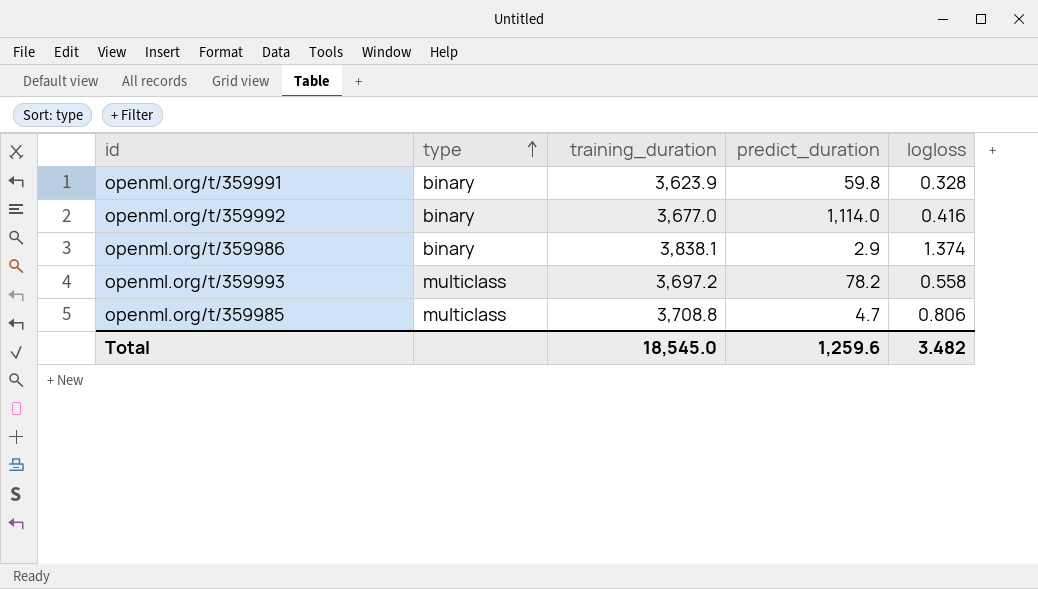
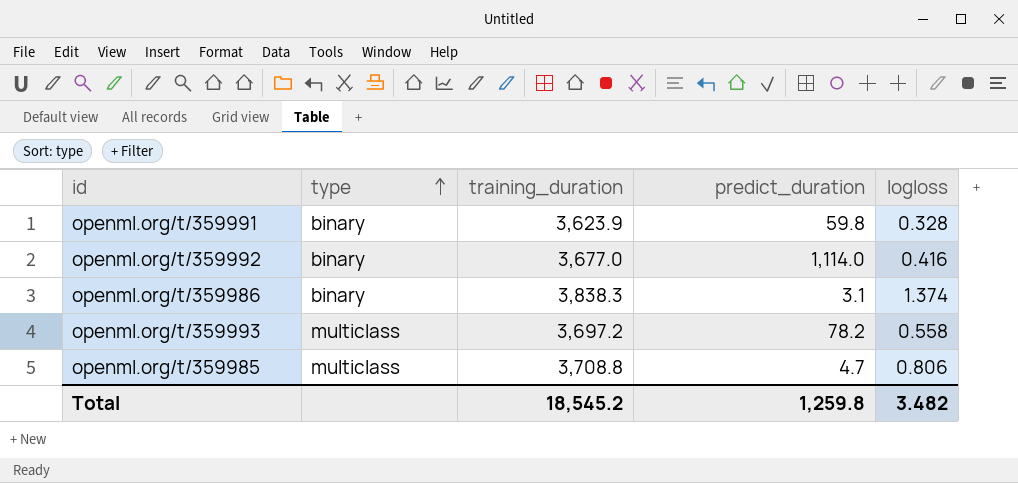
openml.org/t/359986 | training_duration: 3,838.1 -> 3,838.3
openml.org/t/359986 | predict_duration: 2.9 -> 3.1
Total | training_duration: 18,545.0 -> 18,545.2
Total | predict_duration: 1,259.6 -> 1,259.8

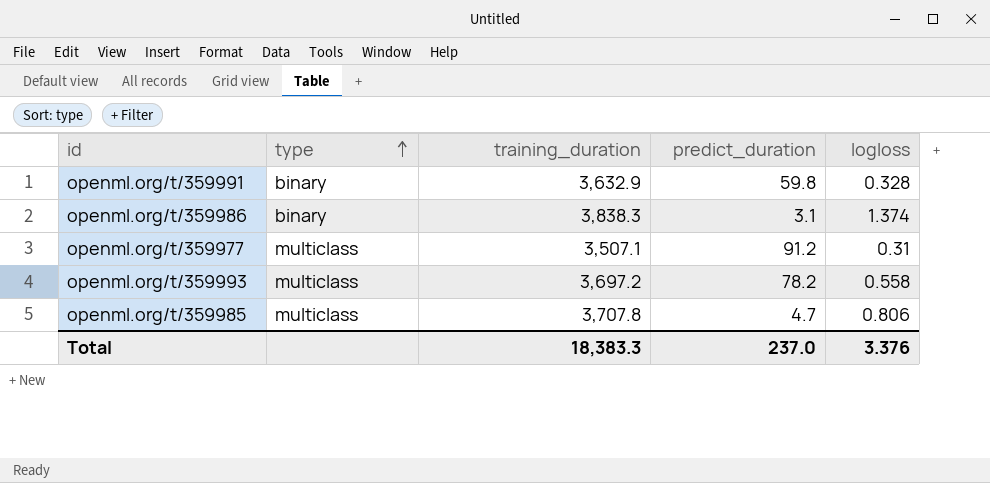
row openml.org/t/359992: binary | 3,677.0 | 1,114.0 | 0.416 -> none
openml.org/t/359991 | training_duration: 3,623.9 -> 3,632.9
row openml.org/t/359977: none -> multiclass | 3,507.1 | 91.2 | 0.31
openml.org/t/359985 | training_duration: 3,708.8 -> 3,707.8
Total | training_duration: 18,545.2 -> 18,383.3
Total | predict_duration: 1,259.8 -> 237.0
Total | logloss: 3.482 -> 3.376

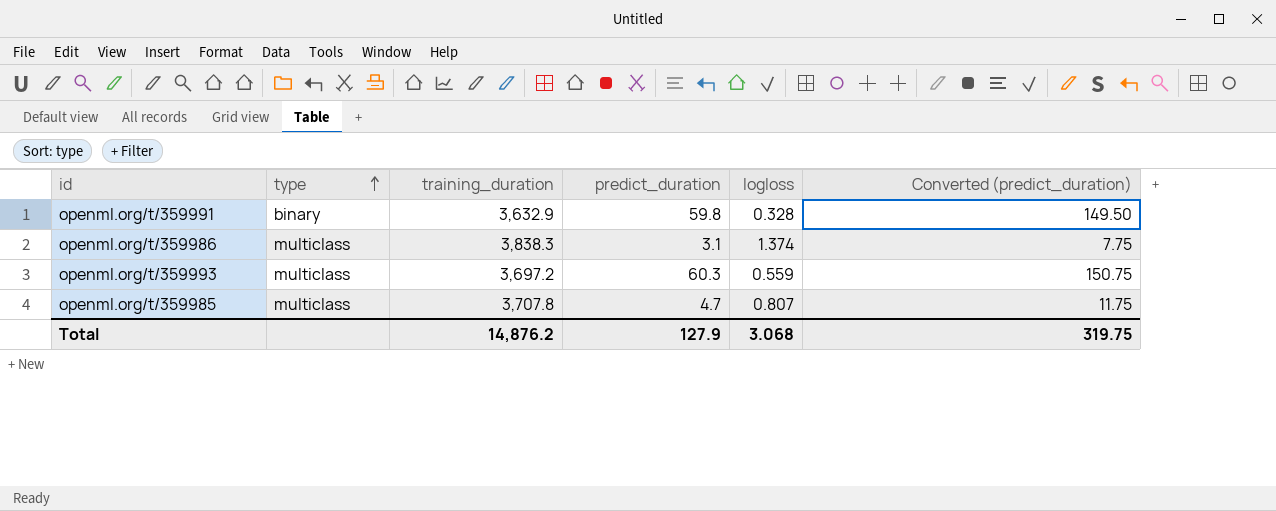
column Converted (predict_duration) | formula: none -> [predict_duration] * 2.5
row openml.org/t/359977: multiclass | 3,507.1 | 91.2 | 0.31 -> none
openml.org/t/359986 | type: binary -> multiclass
openml.org/t/359993 | predict_duration: 78.2 -> 60.3
openml.org/t/359993 | logloss: 0.558 -> 0.559
openml.org/t/359985 | logloss: 0.806 -> 0.807
Total | training_duration: 18,383.3 -> 14,876.2
Total | predict_duration: 237.0 -> 127.9
Total | logloss: 3.376 -> 3.068

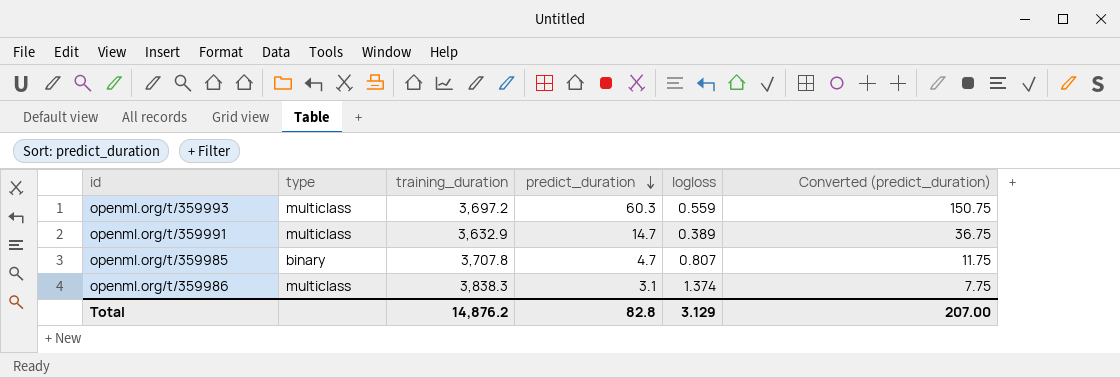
row order: type ascending -> predict_duration descending
openml.org/t/359991 | type: binary -> multiclass
openml.org/t/359991 | predict_duration: 59.8 -> 14.7
openml.org/t/359991 | logloss: 0.328 -> 0.389
openml.org/t/359991 | Converted (predict_duration): 149.50 -> 36.75
openml.org/t/359985 | type: multiclass -> binary
Total | predict_duration: 127.9 -> 82.8
Total | logloss: 3.068 -> 3.129
Total | Converted (predict_duration): 319.75 -> 207.00

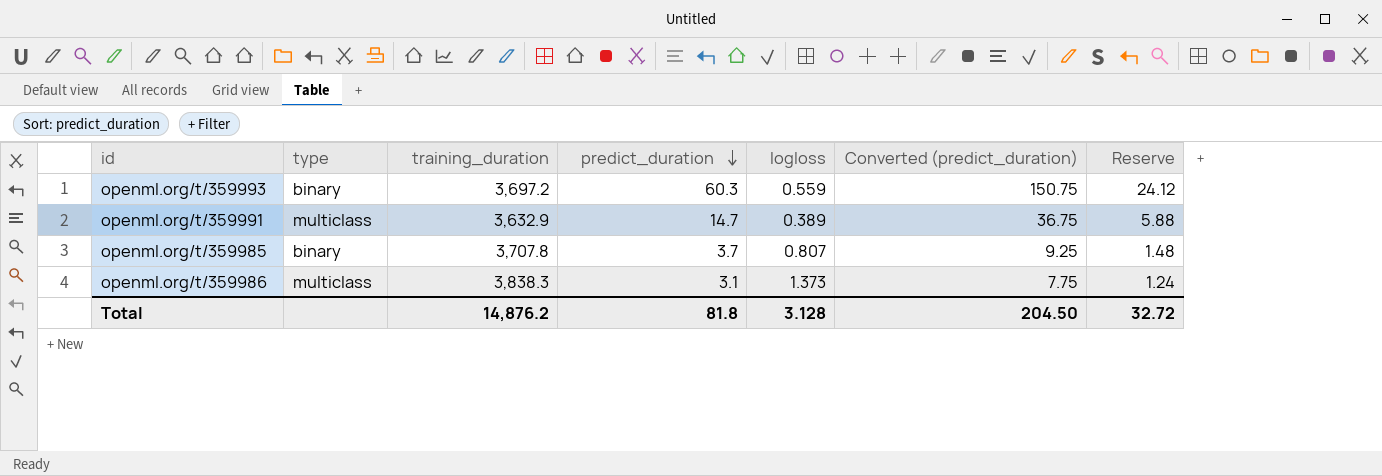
column Reserve | formula: none -> [predict_duration] * 0.4
openml.org/t/359993 | type: multiclass -> binary
openml.org/t/359985 | predict_duration: 4.7 -> 3.7
openml.org/t/359985 | Converted (predict_duration): 11.75 -> 9.25
openml.org/t/359986 | logloss: 1.374 -> 1.373
Total | predict_duration: 82.8 -> 81.8
Total | logloss: 3.129 -> 3.128
Total | Converted (predict_duration): 207.00 -> 204.50

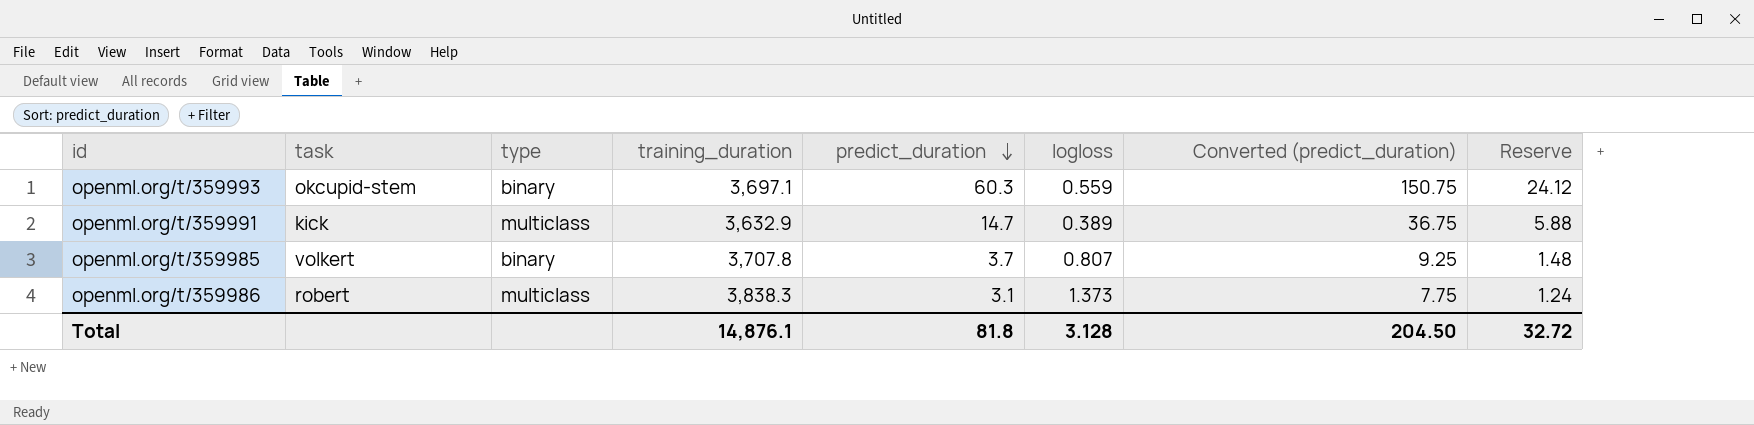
column task | position: none -> 2
openml.org/t/359993 | training_duration: 3,697.2 -> 3,697.1
Total | training_duration: 14,876.2 -> 14,876.1

